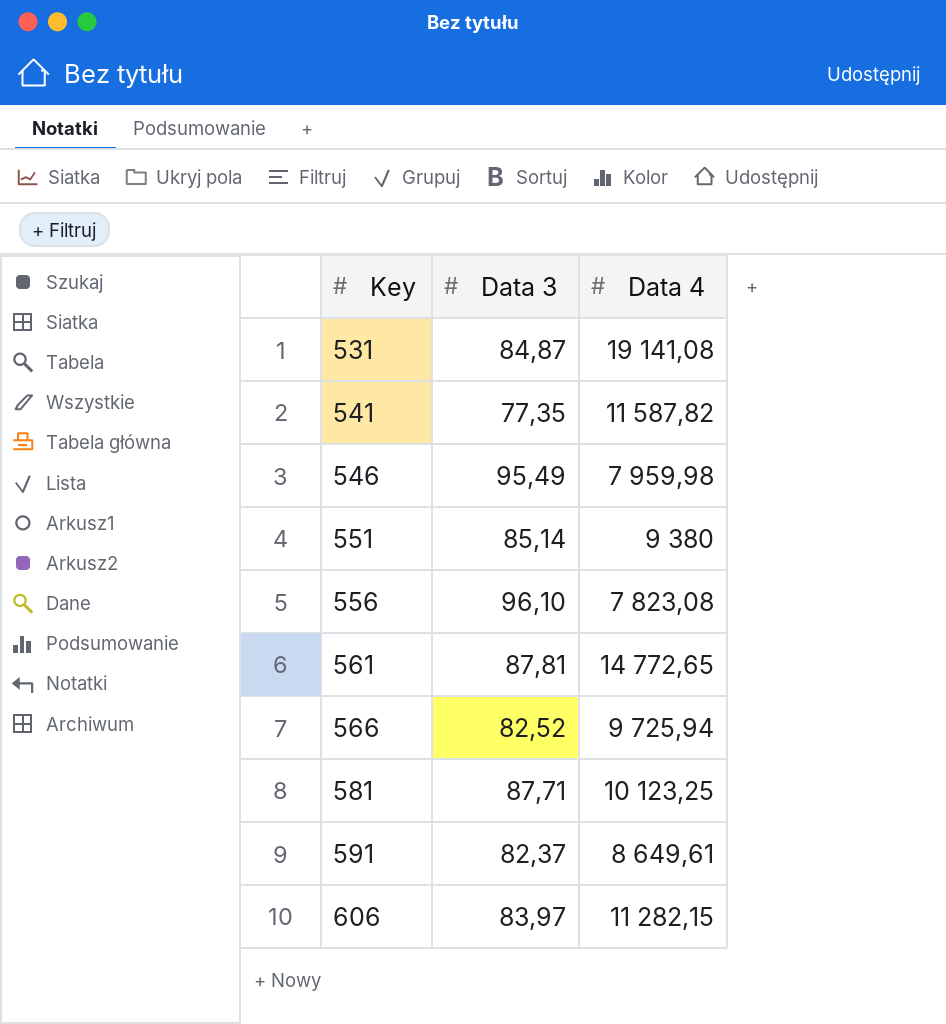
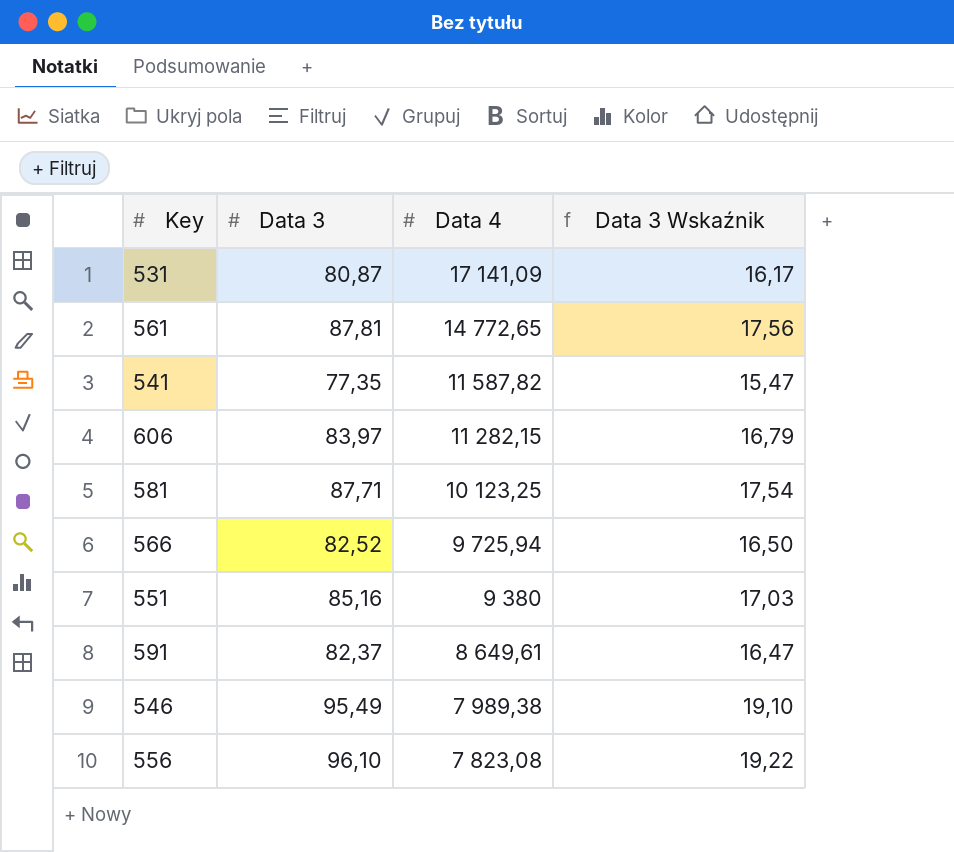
row order: Key ascending -> Data 4 descending
column Data 3 Wskaźnik | formula: none -> [Data 3] * 0,2
531 | Data 3: 84,87 -> 80,87
531 | Data 4: 19 141,08 -> 17 141,09
551 | Data 3: 85,14 -> 85,16
546 | Data 4: 7 959,98 -> 7 989,38

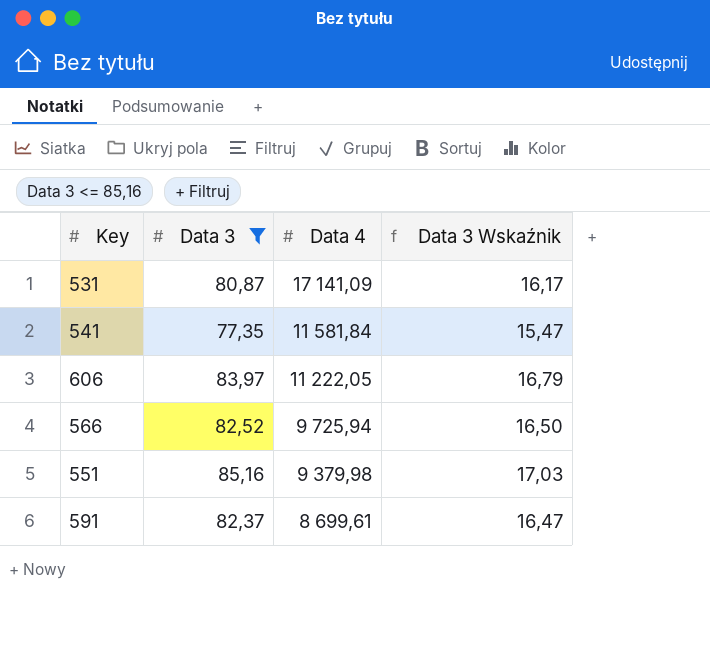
filter: none -> Data 3 <= 85,16
541 | Data 4: 11 587,82 -> 11 581,84
606 | Data 4: 11 282,15 -> 11 222,05
551 | Data 4: 9 380 -> 9 379,98
591 | Data 4: 8 649,61 -> 8 699,61

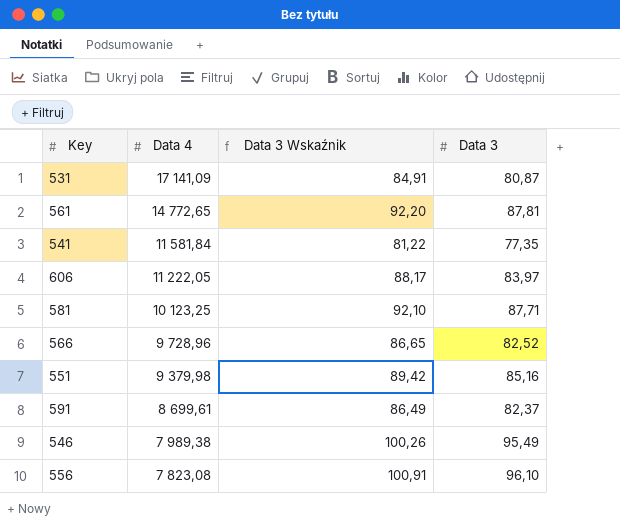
filter: Data 3 <= 85,16 -> none
column Data 3 Wskaźnik | formula: [Data 3] * 0,2 -> [Data 3] * 1,05
column Data 3 | position: 2 -> 4
566 | Data 4: 9 725,94 -> 9 728,96

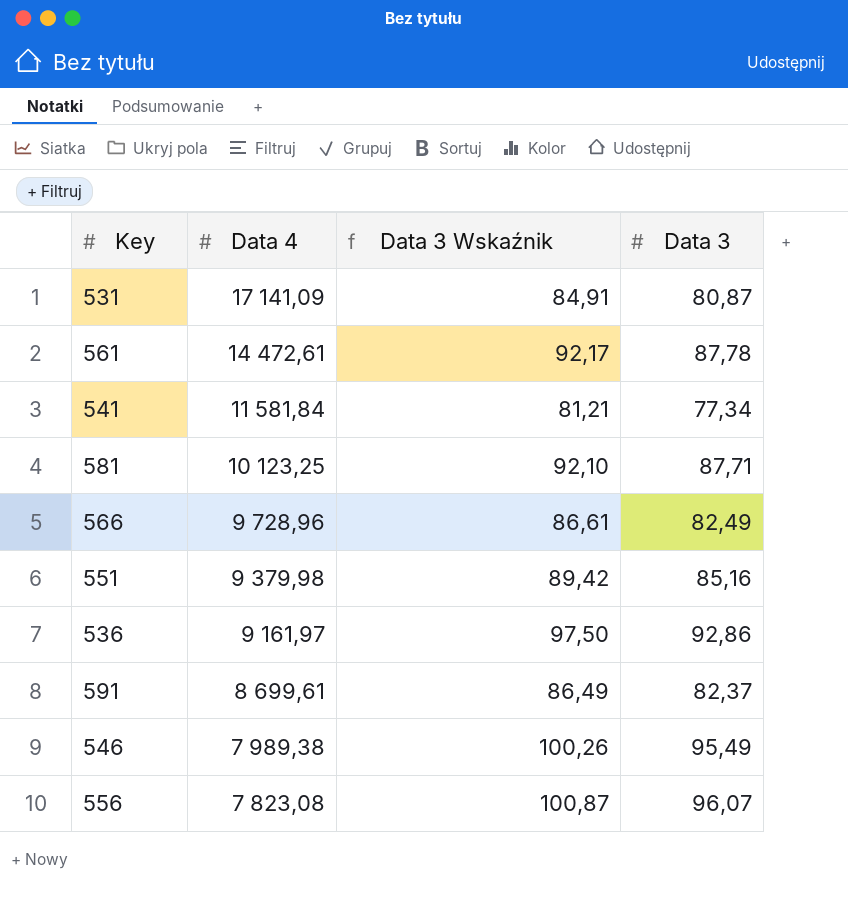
row 606: 11 222,05 | 88,17 | 83,97 -> none
561 | Data 4: 14 772,65 -> 14 472,61
561 | Data 3 Wskaźnik: 92,20 -> 92,17
561 | Data 3: 87,81 -> 87,78
541 | Data 3 Wskaźnik: 81,22 -> 81,21
541 | Data 3: 77,35 -> 77,34
566 | Data 3 Wskaźnik: 86,65 -> 86,61
566 | Data 3: 82,52 -> 82,49
row 536: none -> 9 161,97 | 97,50 | 92,86
556 | Data 3 Wskaźnik: 100,91 -> 100,87
556 | Data 3: 96,10 -> 96,07

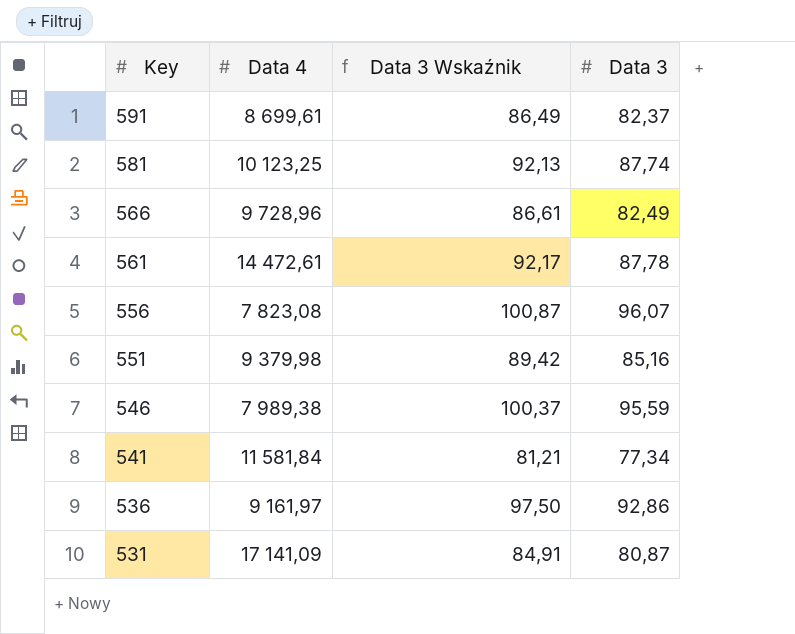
row order: Data 4 descending -> Key descending
581 | Data 3 Wskaźnik: 92,10 -> 92,13
581 | Data 3: 87,71 -> 87,74
546 | Data 3 Wskaźnik: 100,26 -> 100,37
546 | Data 3: 95,49 -> 95,59

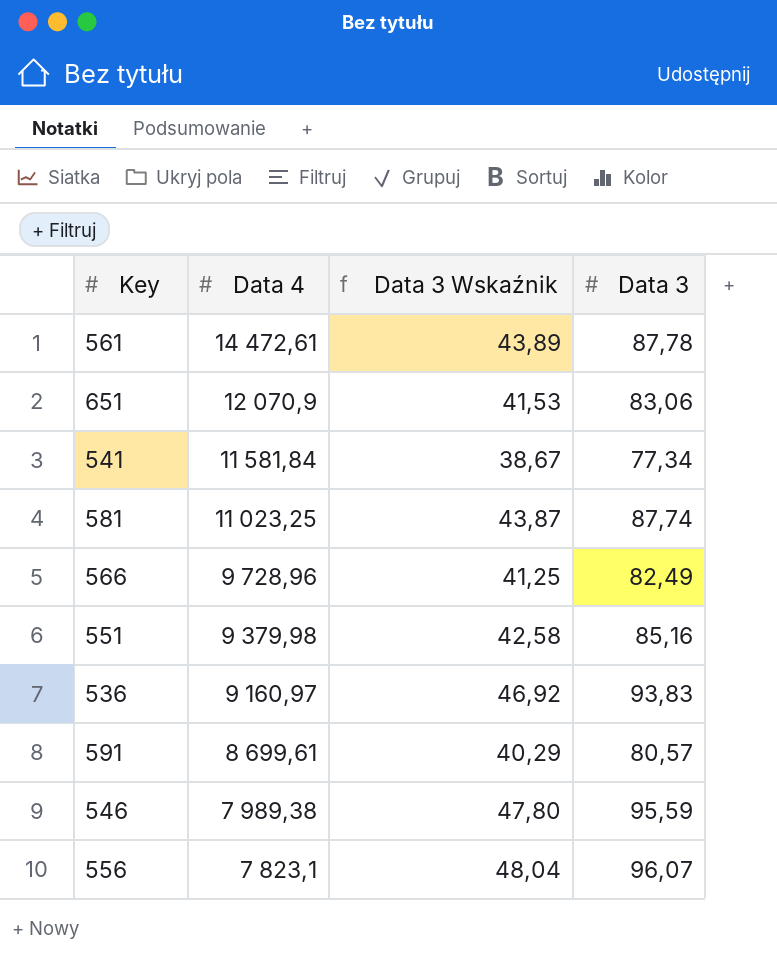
row order: Key descending -> Data 4 descending
column Data 3 Wskaźnik | formula: [Data 3] * 1,05 -> [Data 3] * 0,5
row 531: 17 141,09 | 84,91 | 80,87 -> none
row 651: none -> 12 070,9 | 41,53 | 83,06
581 | Data 4: 10 123,25 -> 11 023,25
536 | Data 4: 9 161,97 -> 9 160,97
536 | Data 3: 92,86 -> 93,83
591 | Data 3: 82,37 -> 80,57
556 | Data 4: 7 823,08 -> 7 823,1

